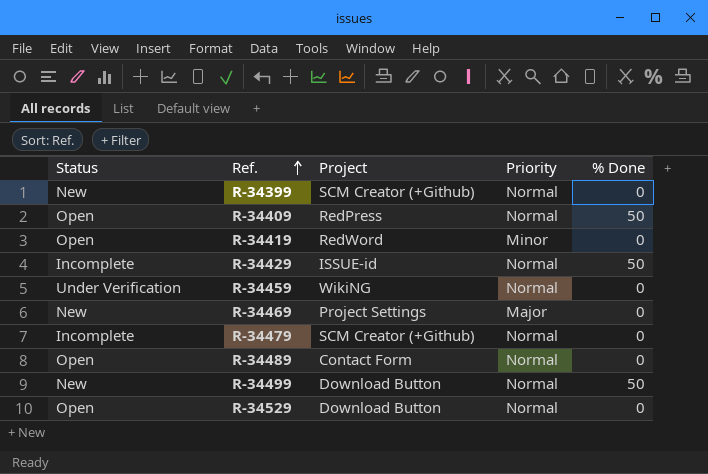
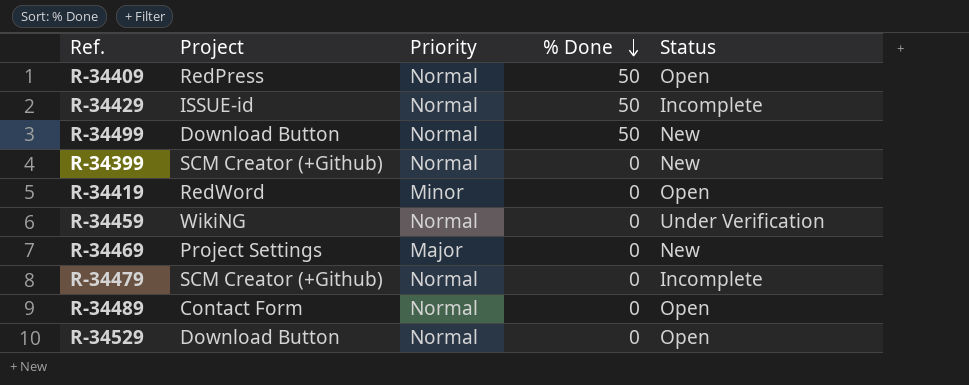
row order: Ref. ascending -> % Done descending
column Status | position: 1 -> 5

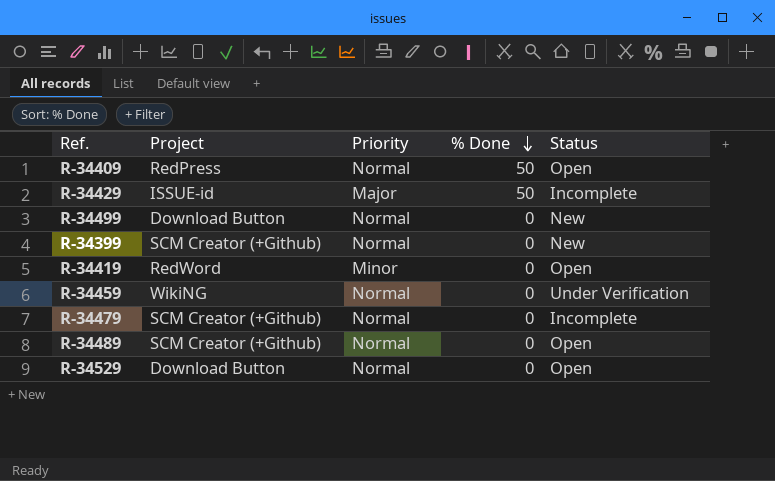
row R-34469: Project Settings | Major | 0 | New -> none
R-34429 | Priority: Normal -> Major
R-34499 | % Done: 50 -> 0
R-34489 | Project: Contact Form -> SCM Creator (+Github)

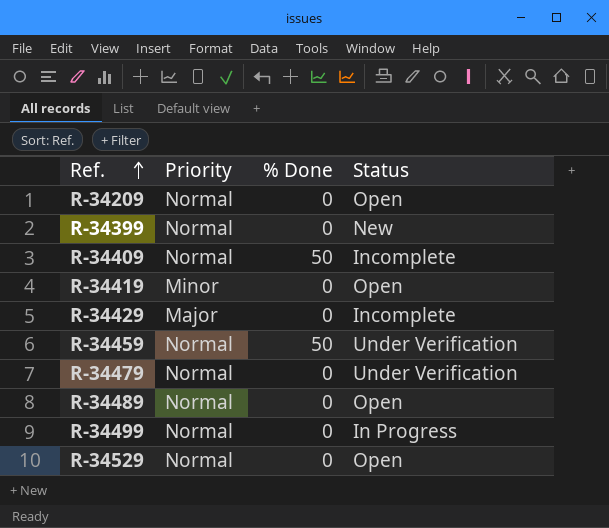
row order: % Done descending -> Ref. ascending
column Project | position: 2 -> none
row R-34209: none -> Normal | 0 | Open
R-34409 | Status: Open -> Incomplete
R-34429 | % Done: 50 -> 0
R-34459 | % Done: 0 -> 50
R-34479 | Status: Incomplete -> Under Verification
R-34499 | Status: New -> In Progress

